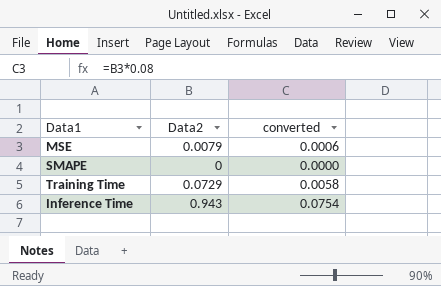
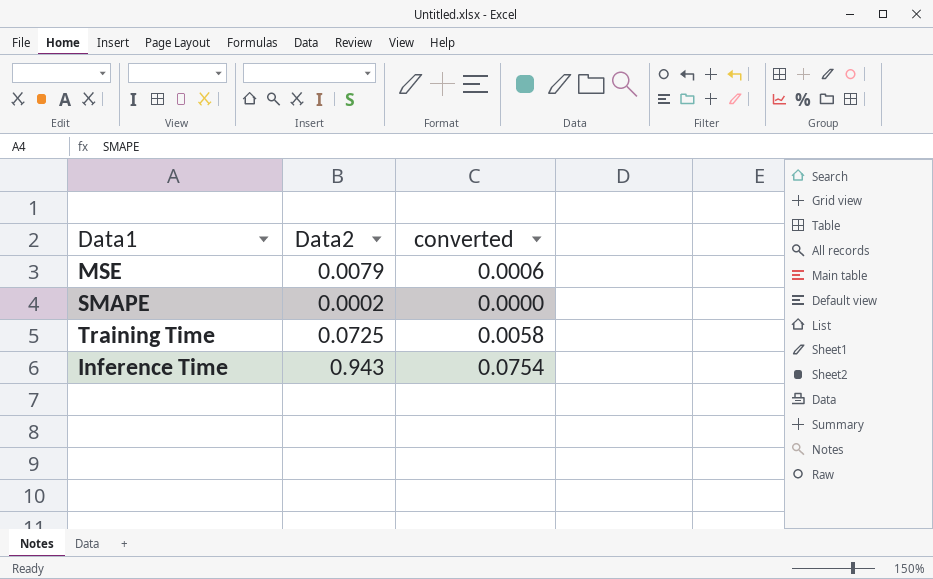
SMAPE | Data2: 0 -> 0.0002
Training Time | Data2: 0.0729 -> 0.0725

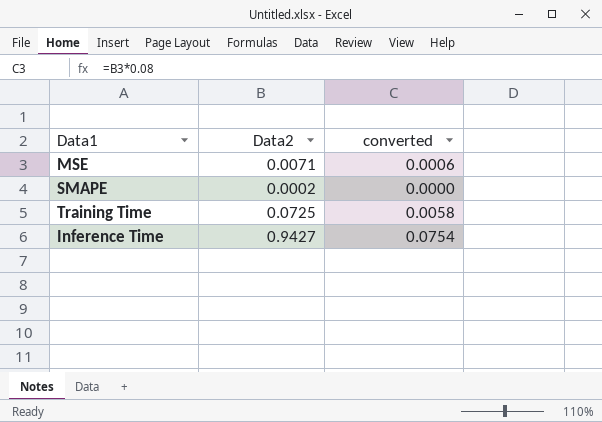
MSE | Data2: 0.0079 -> 0.0071
Inference Time | Data2: 0.943 -> 0.9427

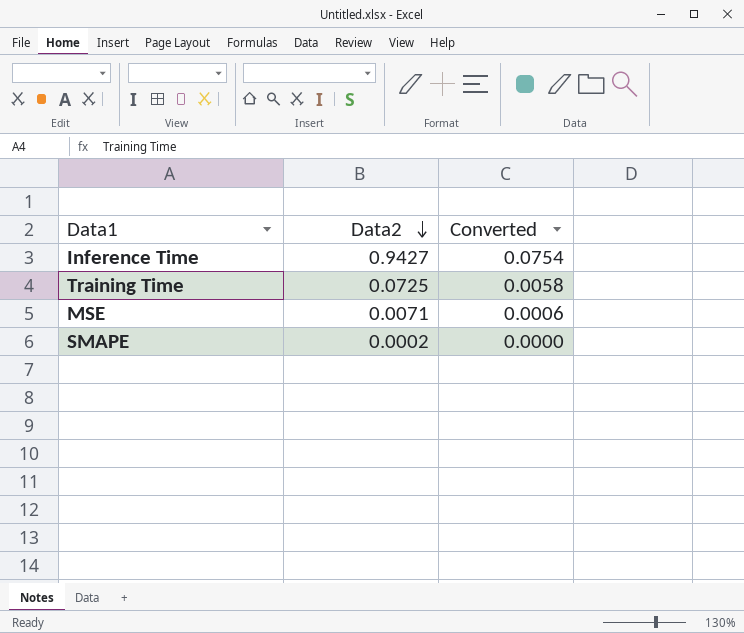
row order: none -> Data2 descending
column name: converted -> Converted

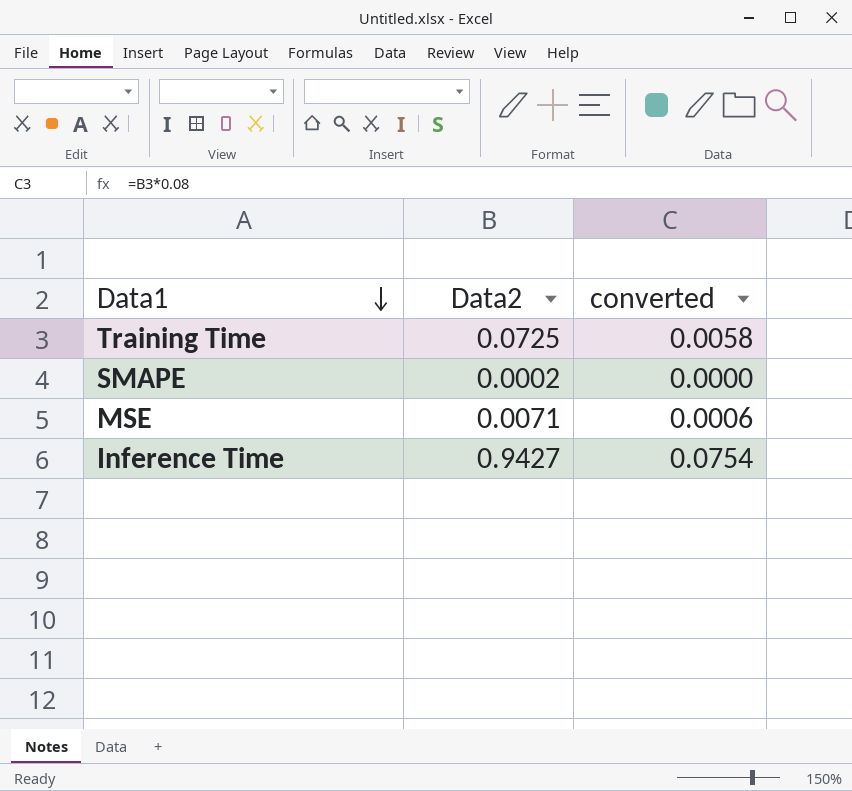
row order: Data2 descending -> Data1 descending
column name: Converted -> converted

